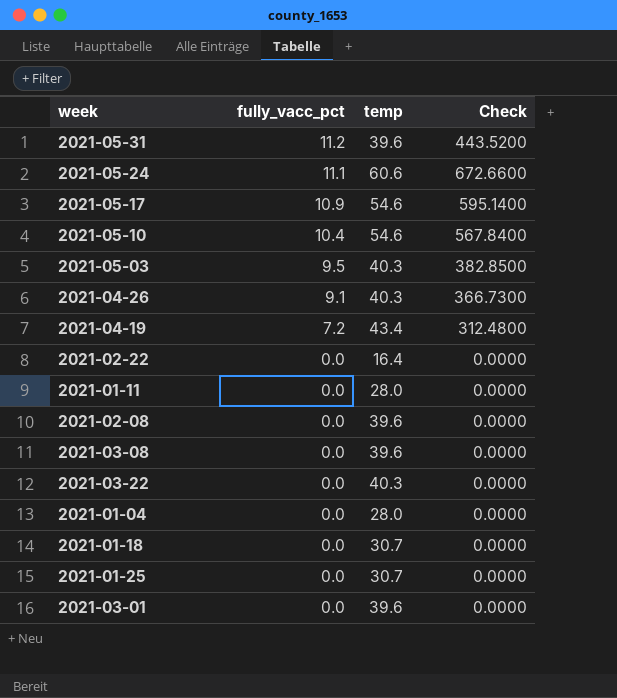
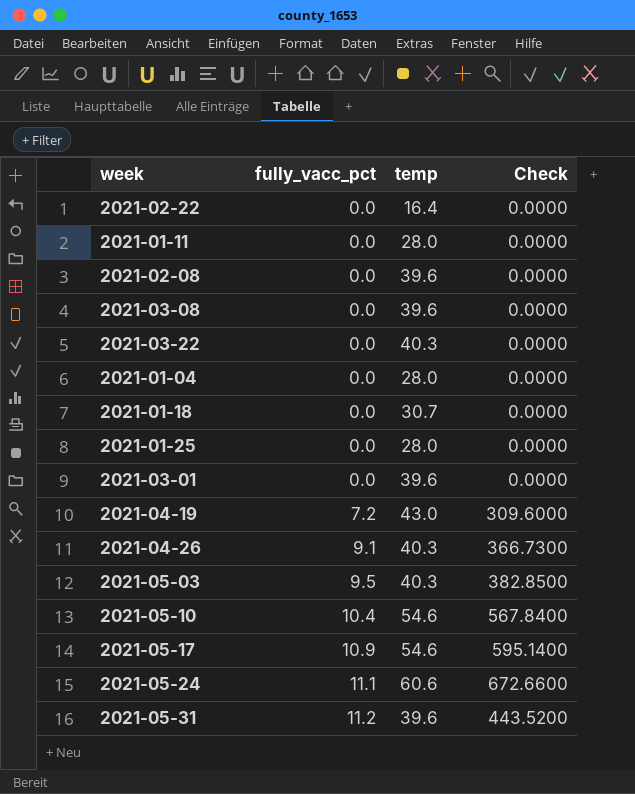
row order: fully_vacc_pct descending -> fully_vacc_pct ascending
2021-01-25 | temp: 30.7 -> 28.0
2021-04-19 | temp: 43.4 -> 43.0
2021-04-19 | Check: 312.4800 -> 309.6000

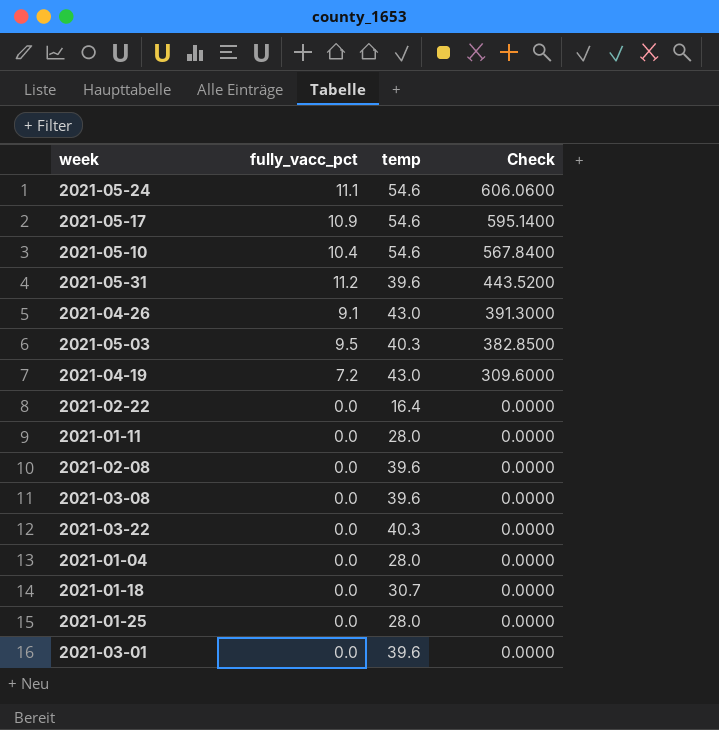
row order: fully_vacc_pct ascending -> Check descending
2021-05-24 | temp: 60.6 -> 54.6
2021-05-24 | Check: 672.6600 -> 606.0600
2021-04-26 | temp: 40.3 -> 43.0
2021-04-26 | Check: 366.7300 -> 391.3000

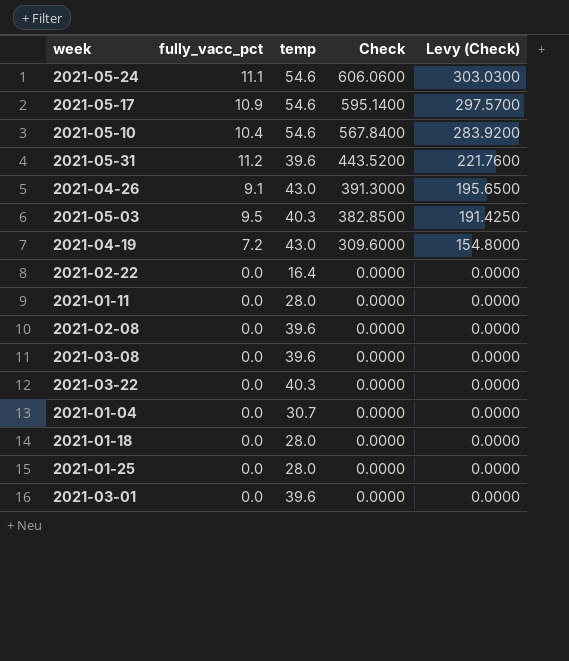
column Levy (Check) | formula: none -> [Check] * 0.5
2021-01-04 | temp: 28.0 -> 30.7
2021-01-18 | temp: 30.7 -> 28.0

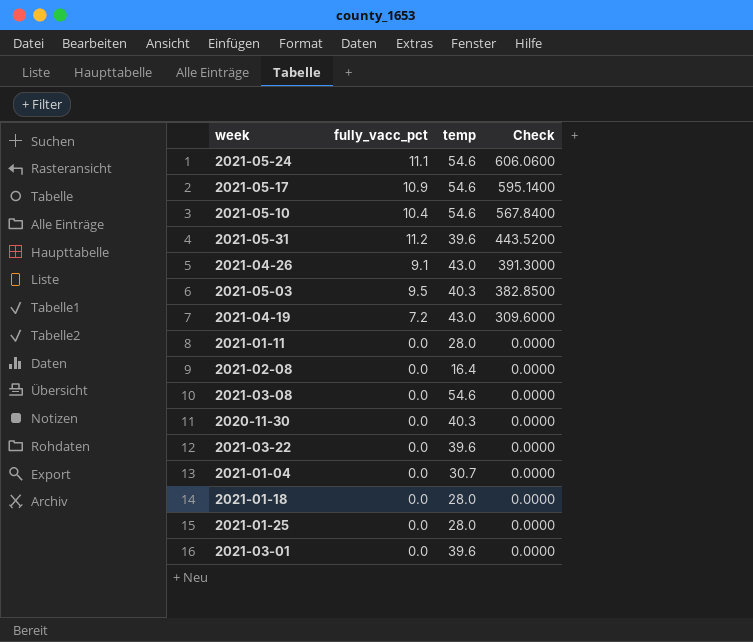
column Levy (Check) | formula: [Check] * 0.5 -> none
row 2021-02-22: 0.0 | 16.4 | 0.0000 | 0.0000 -> none
2021-02-08 | temp: 39.6 -> 16.4
2021-03-08 | temp: 39.6 -> 54.6
row 2020-11-30: none -> 0.0 | 40.3 | 0.0000
2021-03-22 | temp: 40.3 -> 39.6

